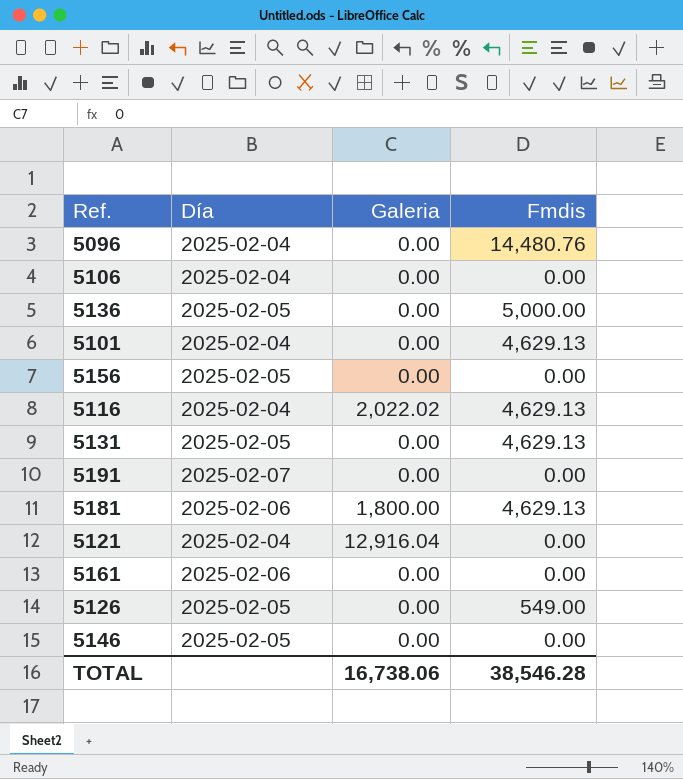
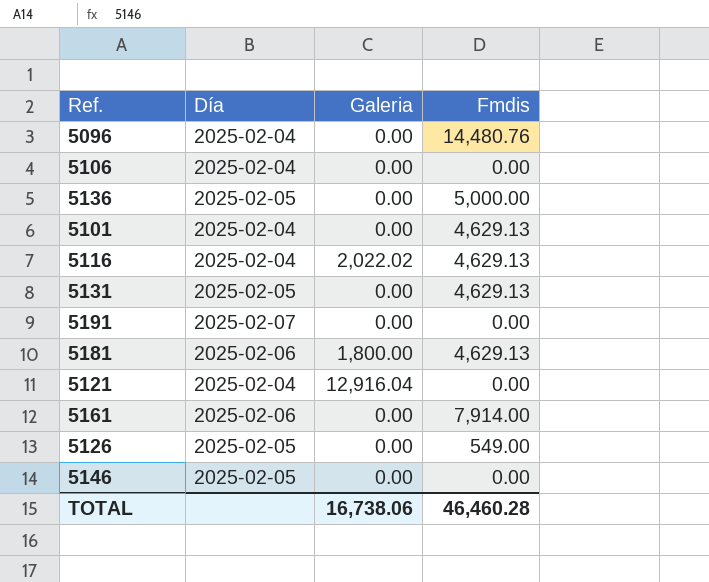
row 5156: 2025-02-05 | 0.00 | 0.00 -> none
5161 | Fmdis: 0.00 -> 7,914.00
TOTAL | Fmdis: 38,546.28 -> 46,460.28

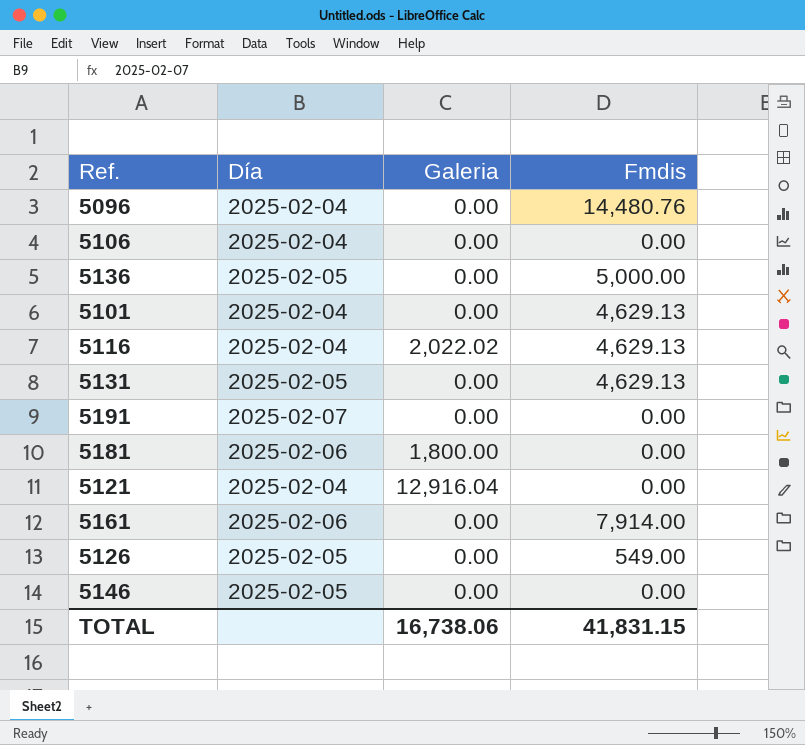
5181 | Fmdis: 4,629.13 -> 0.00
TOTAL | Fmdis: 46,460.28 -> 41,831.15

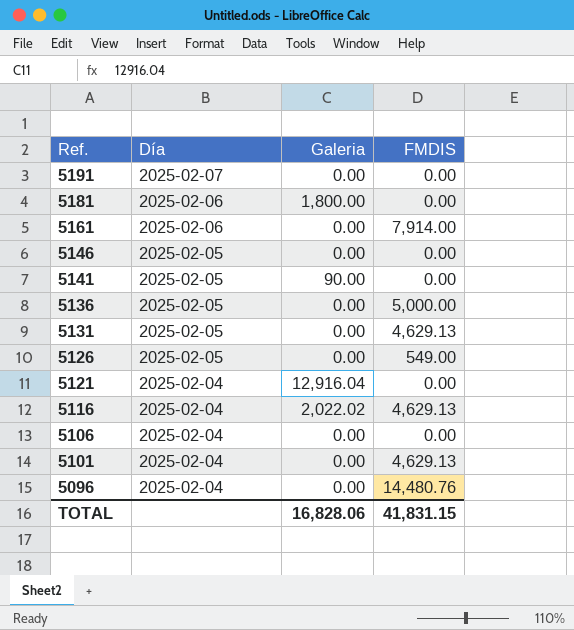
row order: none -> Ref. descending
column name: Fmdis -> FMDIS
row 5141: none -> 2025-02-05 | 90.00 | 0.00
TOTAL | Galeria: 16,738.06 -> 16,828.06

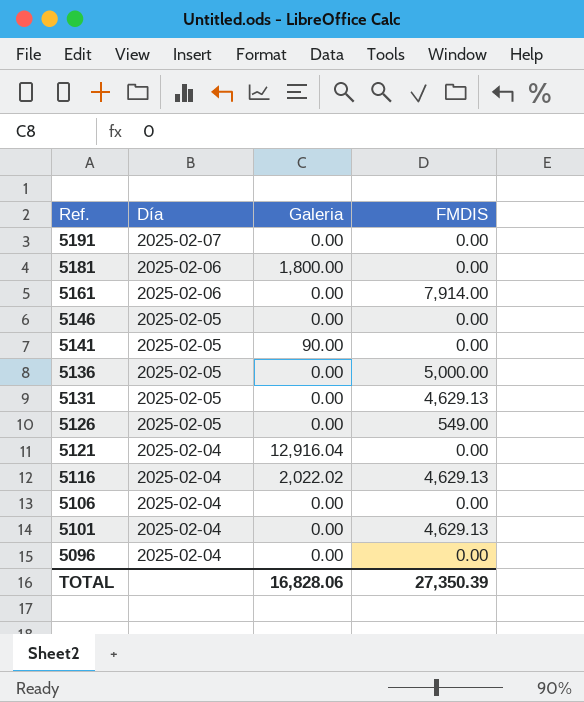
5096 | FMDIS: 14,480.76 -> 0.00
TOTAL | FMDIS: 41,831.15 -> 27,350.39

